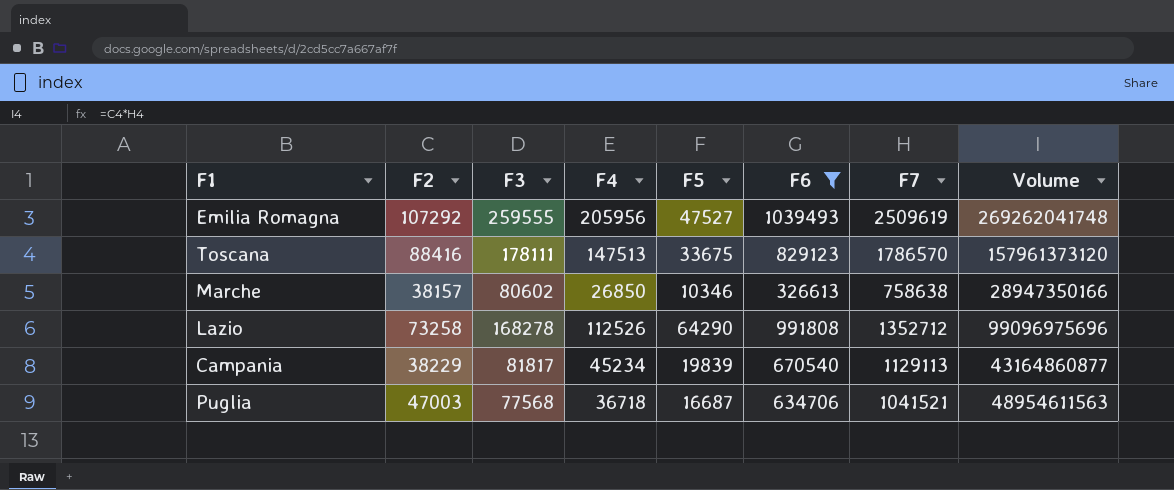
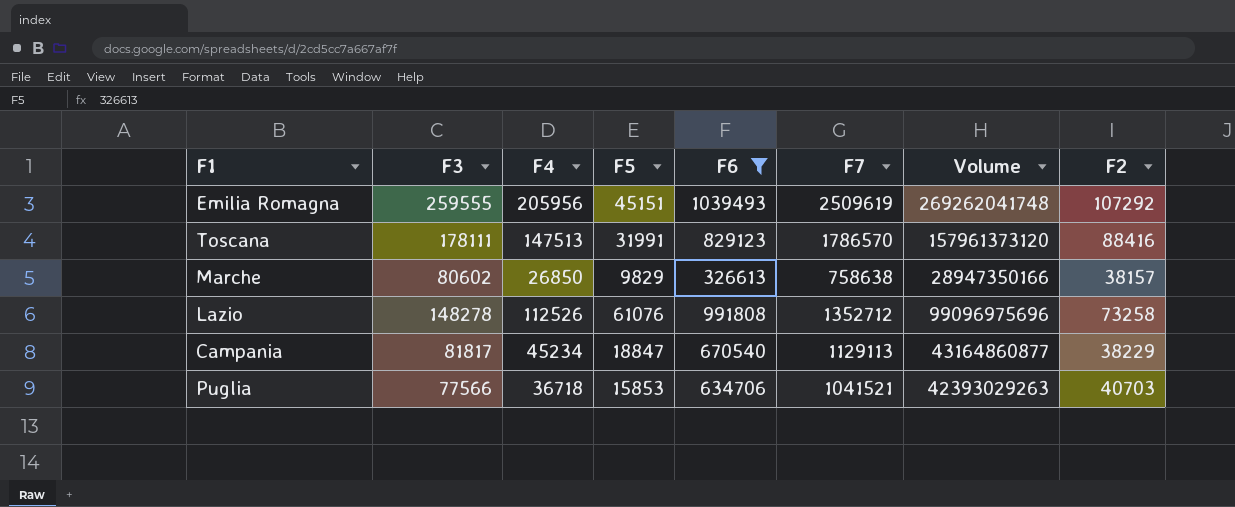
column F2 | position: 2 -> 8
Emilia Romagna | F5: 47527 -> 45151
Toscana | F5: 33675 -> 31991
Marche | F5: 10346 -> 9829
Lazio | F3: 168278 -> 148278
Lazio | F5: 64290 -> 61076
Campania | F5: 19839 -> 18847
Puglia | F3: 77568 -> 77566
Puglia | F5: 16687 -> 15853
Puglia | Volume: 48954611563 -> 42393029263
Puglia | F2: 47003 -> 40703

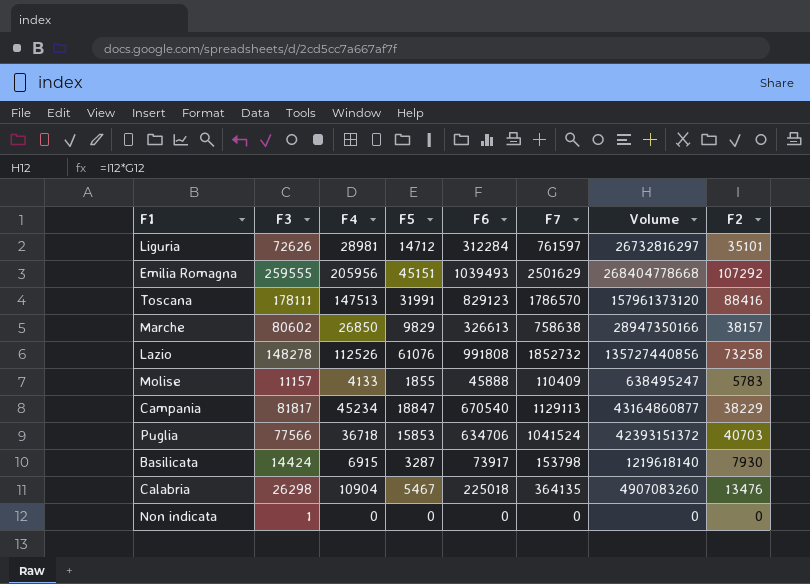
filter: F6 >= 326613 -> none
Emilia Romagna | F7: 2509619 -> 2501629
Emilia Romagna | Volume: 269262041748 -> 268404778668
Lazio | F7: 1352712 -> 1852732
Lazio | Volume: 99096975696 -> 135727440856
Puglia | F7: 1041521 -> 1041524
Puglia | Volume: 42393029263 -> 42393151372

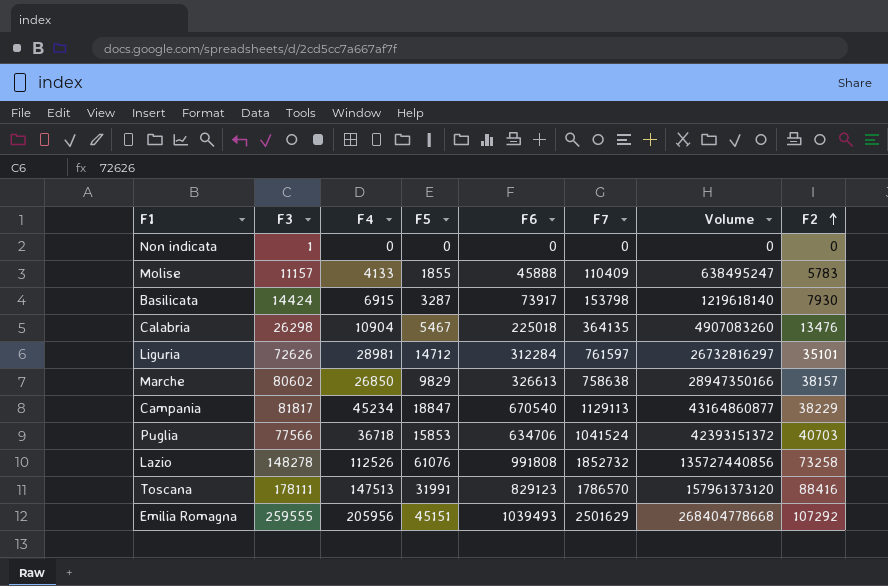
row order: none -> F2 ascending

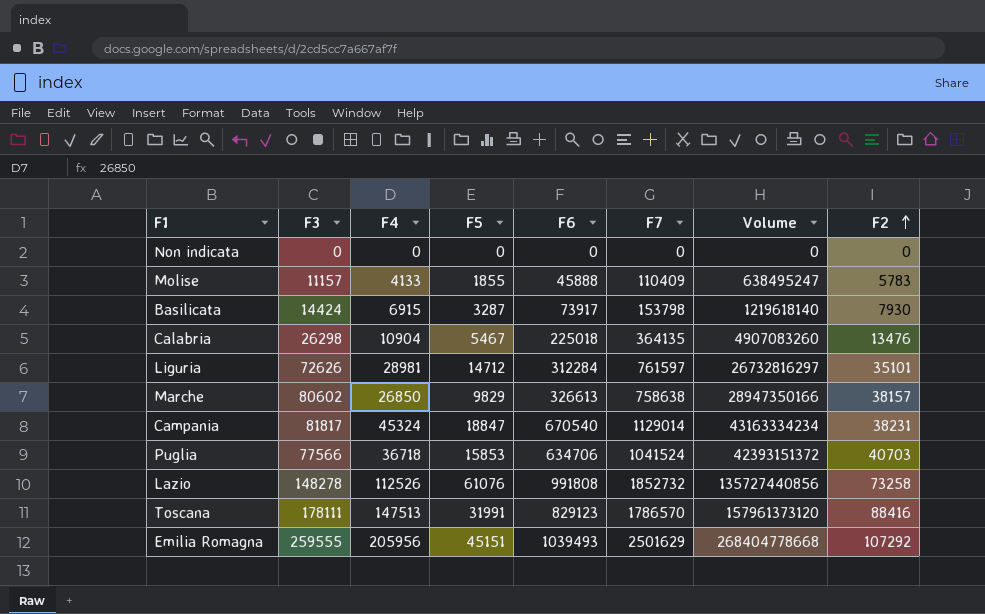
Non indicata | F3: 1 -> 0
Campania | F4: 45234 -> 45324
Campania | F7: 1129113 -> 1129014
Campania | Volume: 43164860877 -> 43163334234
Campania | F2: 38229 -> 38231

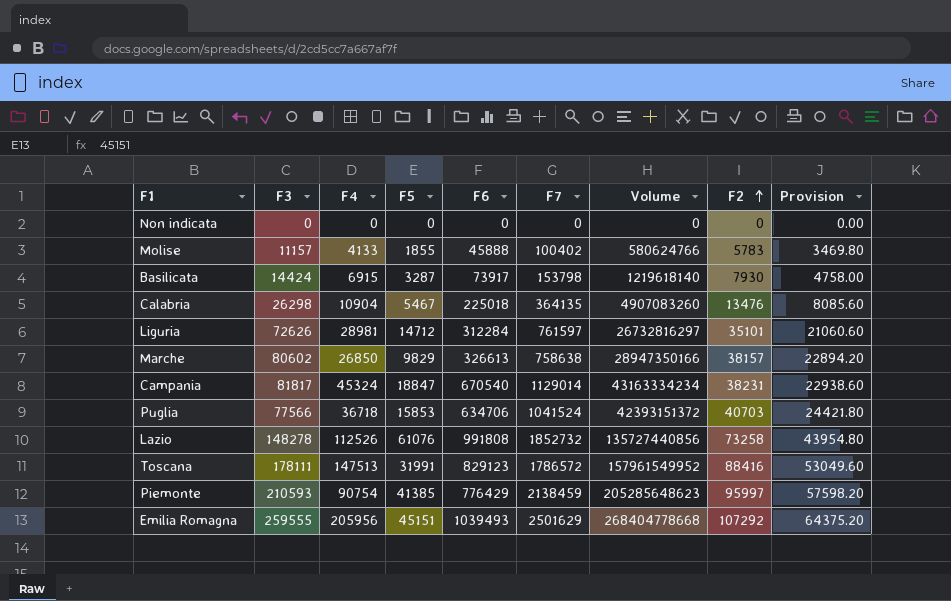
column Provision | formula: none -> [F2] * 0.6
Molise | F7: 110409 -> 100402
Molise | Volume: 638495247 -> 580624766
Toscana | F7: 1786570 -> 1786572
Toscana | Volume: 157961373120 -> 157961549952
row Piemonte: none -> 210593 | 90754 | 41385 | 776429 | 2138459 | 205285648623 | 95997 | 57598.20

